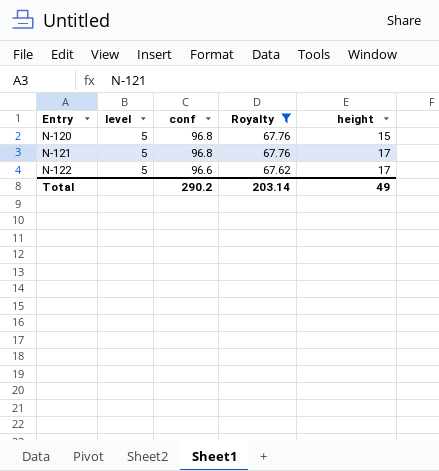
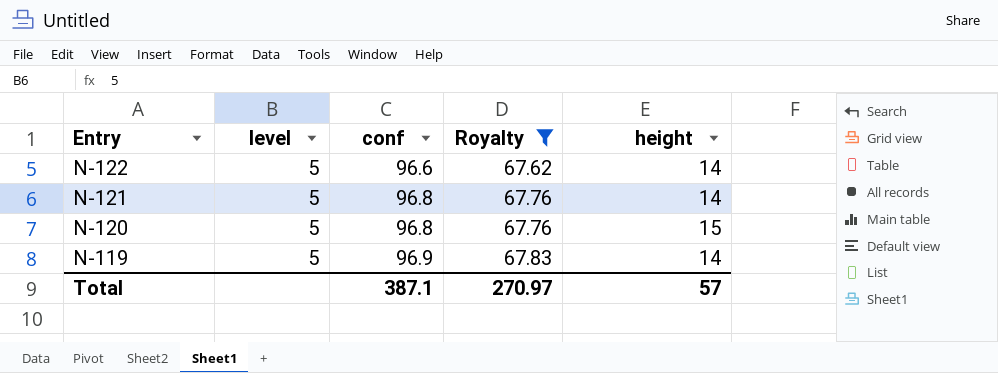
row order: Entry ascending -> Entry descending
N-122 | height: 17 -> 14
N-121 | height: 17 -> 14
row N-119: none -> 5 | 96.9 | 67.83 | 14
Total | conf: 290.2 -> 387.1
Total | Royalty: 203.14 -> 270.97
Total | height: 49 -> 57

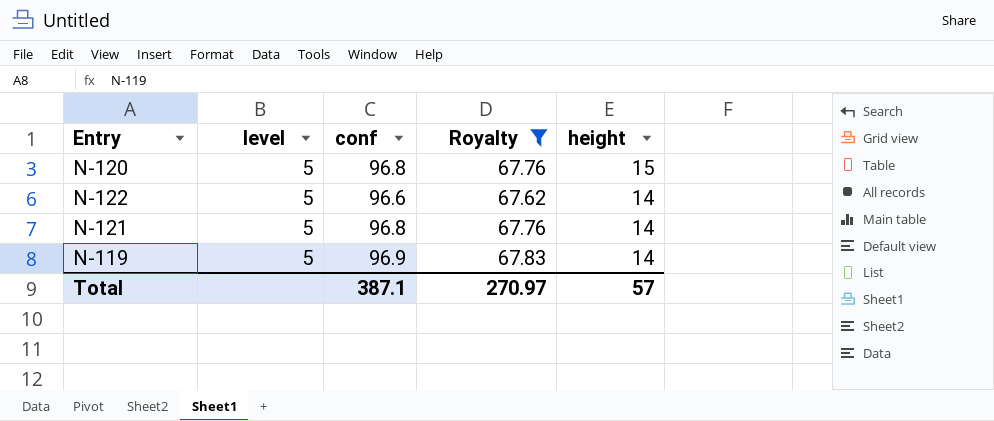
row order: Entry descending -> height descending

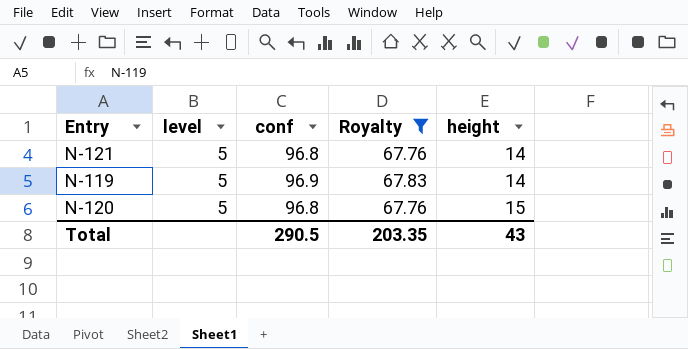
row order: height descending -> height ascending
row N-122: 5 | 96.6 | 67.62 | 14 -> none
Total | conf: 387.1 -> 290.5
Total | Royalty: 270.97 -> 203.35
Total | height: 57 -> 43

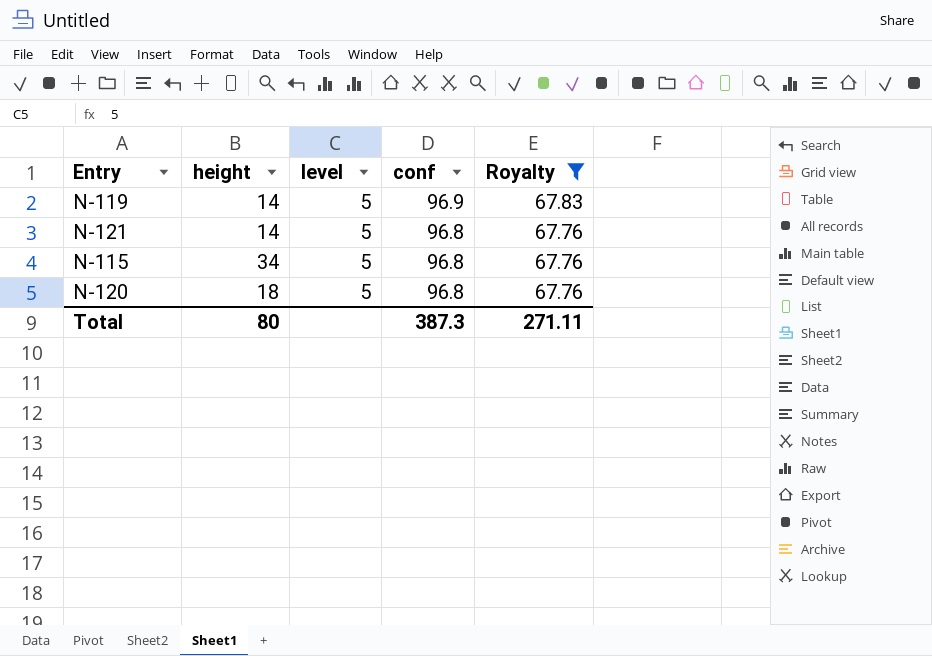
row order: height ascending -> conf descending
column height | position: 5 -> 2
row N-115: none -> 34 | 5 | 96.8 | 67.76
N-120 | height: 15 -> 18
Total | height: 43 -> 80
Total | conf: 290.5 -> 387.3
Total | Royalty: 203.35 -> 271.11

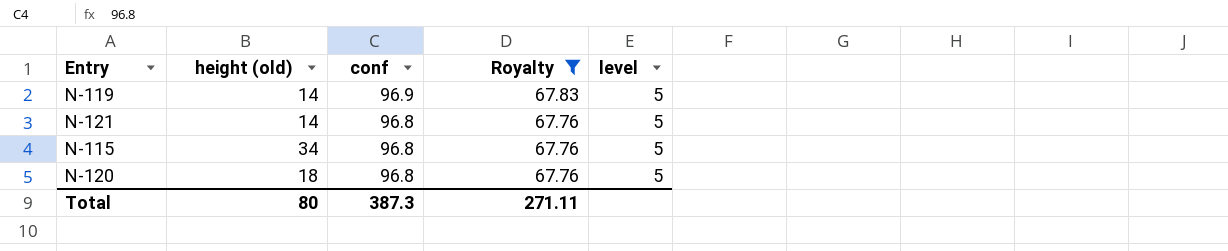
column name: height -> height (old)
column level | position: 3 -> 5

